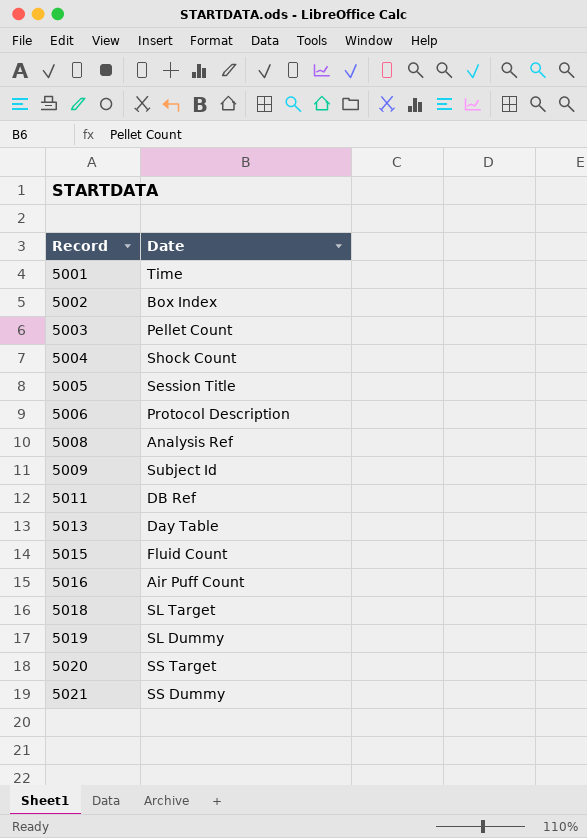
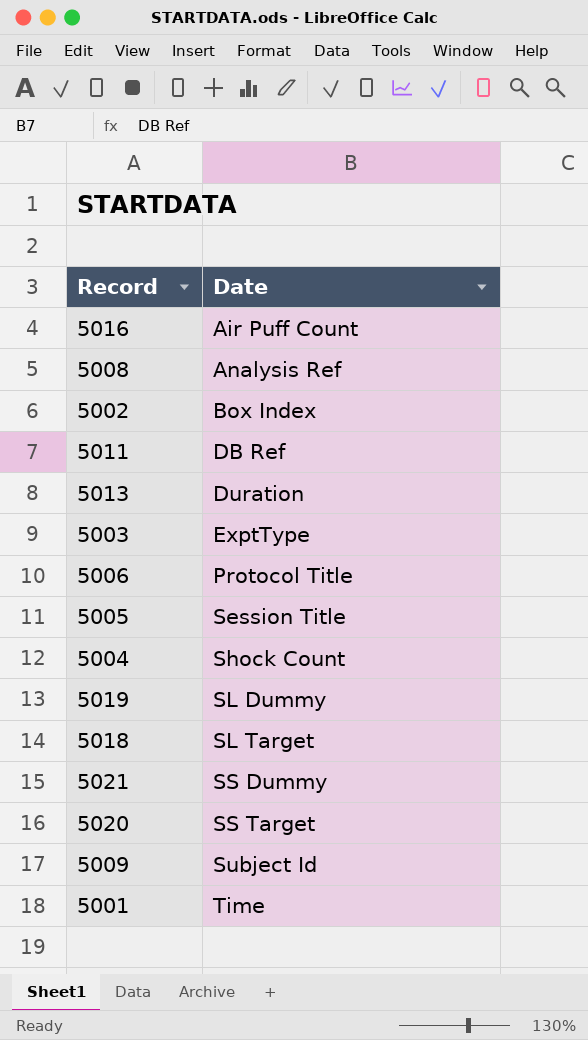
row order: Record ascending -> Date ascending
row 5015: Fluid Count -> none
5013 | Date: Day Table -> Duration
5003 | Date: Pellet Count -> ExptType
5006 | Date: Protocol Description -> Protocol Title

